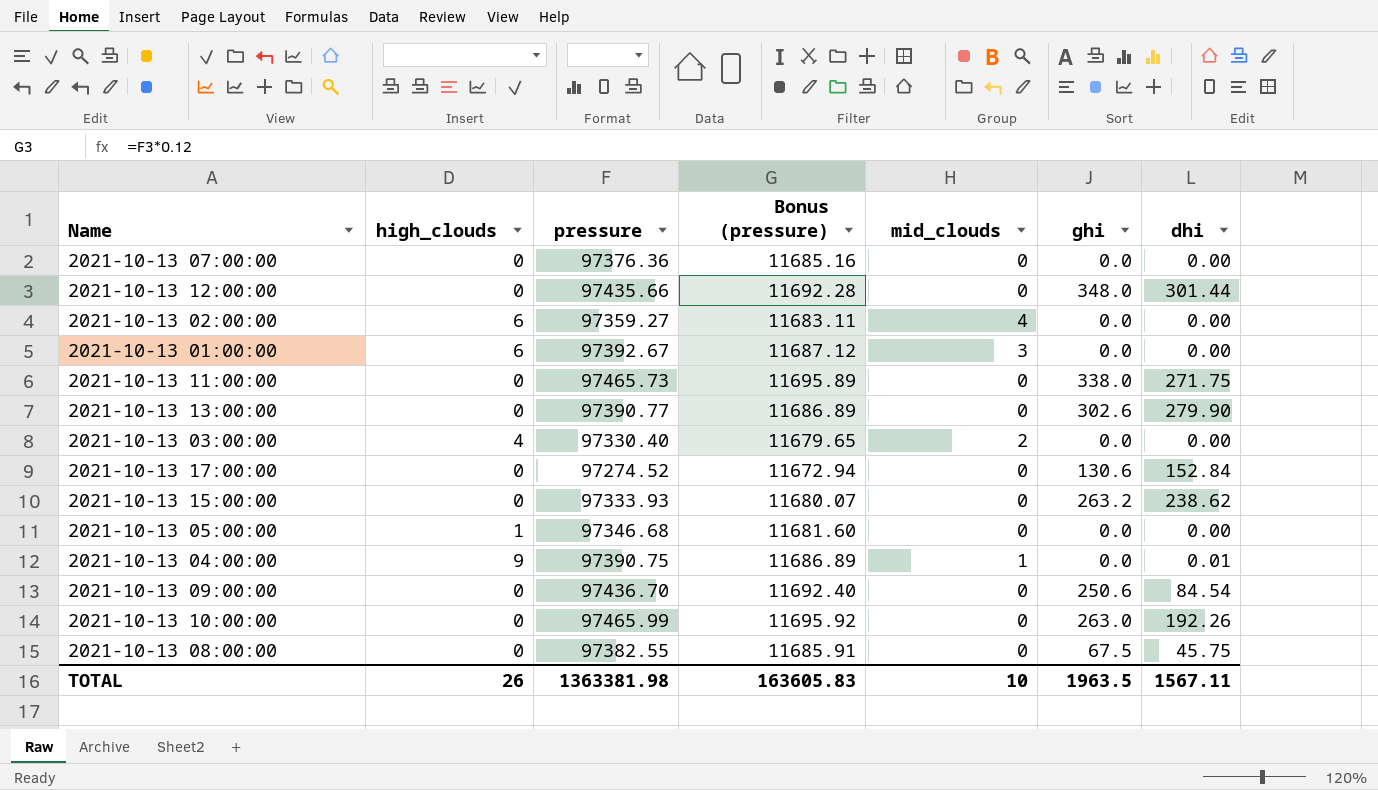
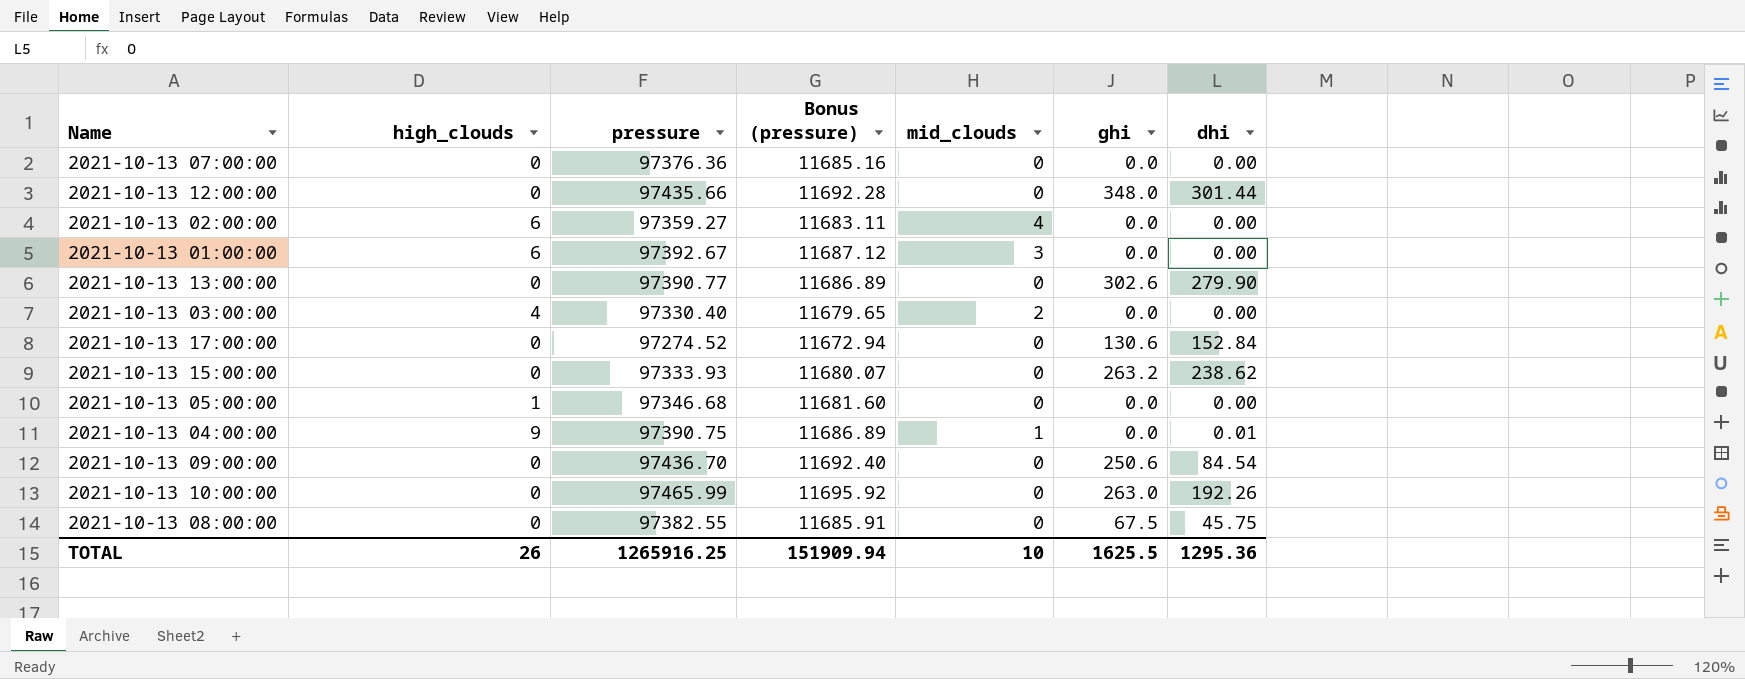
row 2021-10-13 11:00:00: 0 | 97465.73 | 11695.89 | 0 | 338.0 | 271.75 -> none
TOTAL | pressure: 1363381.98 -> 1265916.25
TOTAL | Bonus (pressure): 163605.83 -> 151909.94
TOTAL | ghi: 1963.5 -> 1625.5
TOTAL | dhi: 1567.11 -> 1295.36

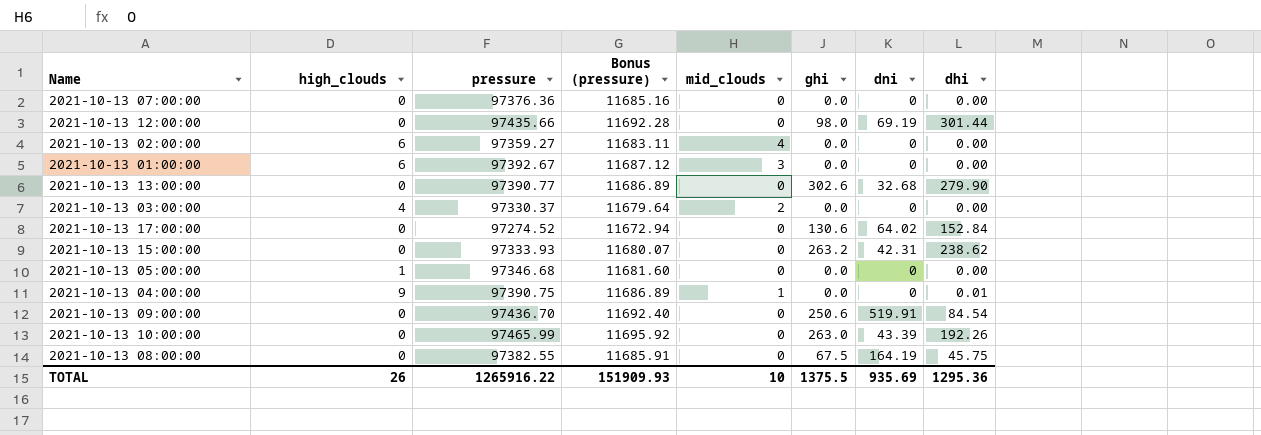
column dni | position: none -> 7
2021-10-13 12:00:00 | ghi: 348.0 -> 98.0
2021-10-13 03:00:00 | pressure: 97330.40 -> 97330.37
2021-10-13 03:00:00 | Bonus (pressure): 11679.65 -> 11679.64
TOTAL | pressure: 1265916.25 -> 1265916.22
TOTAL | Bonus (pressure): 151909.94 -> 151909.93
TOTAL | ghi: 1625.5 -> 1375.5

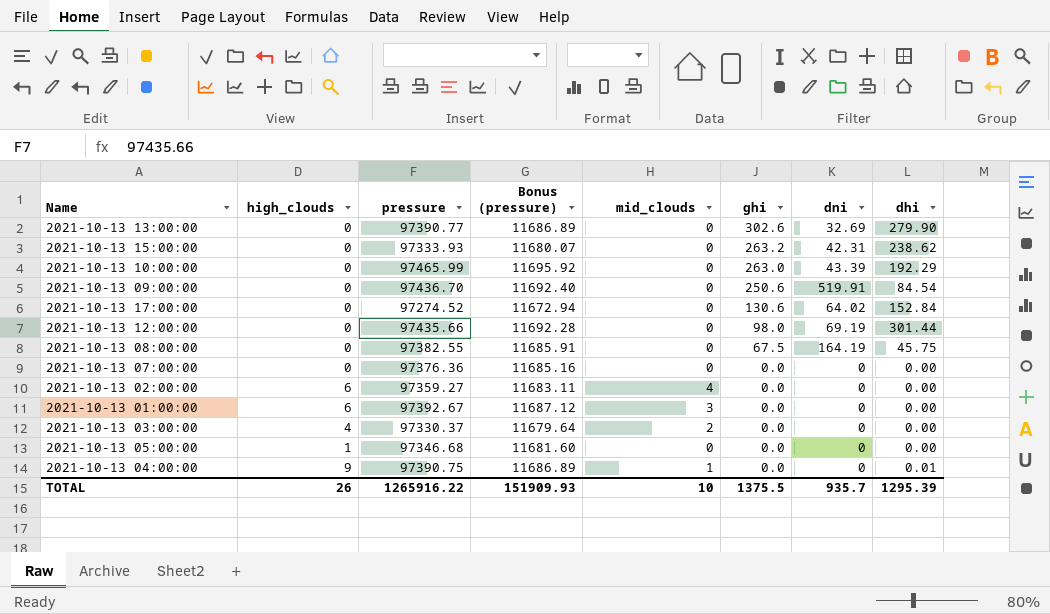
row order: none -> ghi descending
2021-10-13 13:00:00 | dni: 32.68 -> 32.69
2021-10-13 10:00:00 | dhi: 192.26 -> 192.29
TOTAL | dni: 935.69 -> 935.7
TOTAL | dhi: 1295.36 -> 1295.39

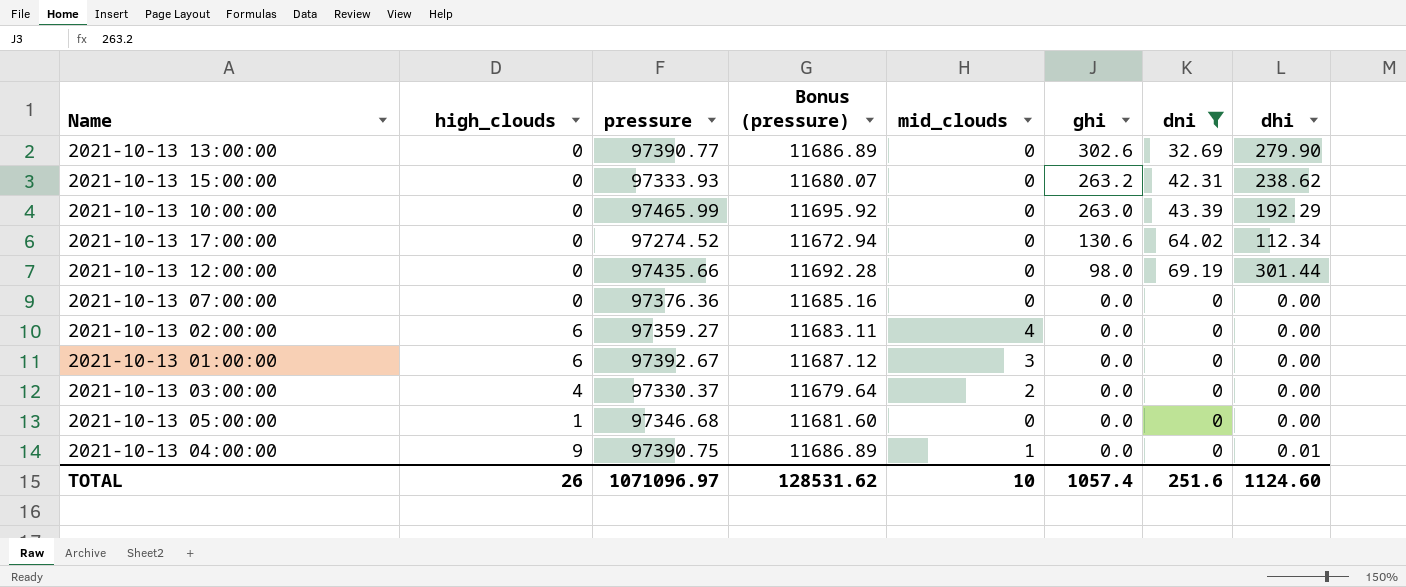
filter: none -> dni <= 69.19
2021-10-13 17:00:00 | dhi: 152.84 -> 112.34
TOTAL | pressure: 1265916.22 -> 1071096.97
TOTAL | Bonus (pressure): 151909.93 -> 128531.62
TOTAL | ghi: 1375.5 -> 1057.4
TOTAL | dni: 935.7 -> 251.6
TOTAL | dhi: 1295.39 -> 1124.60

